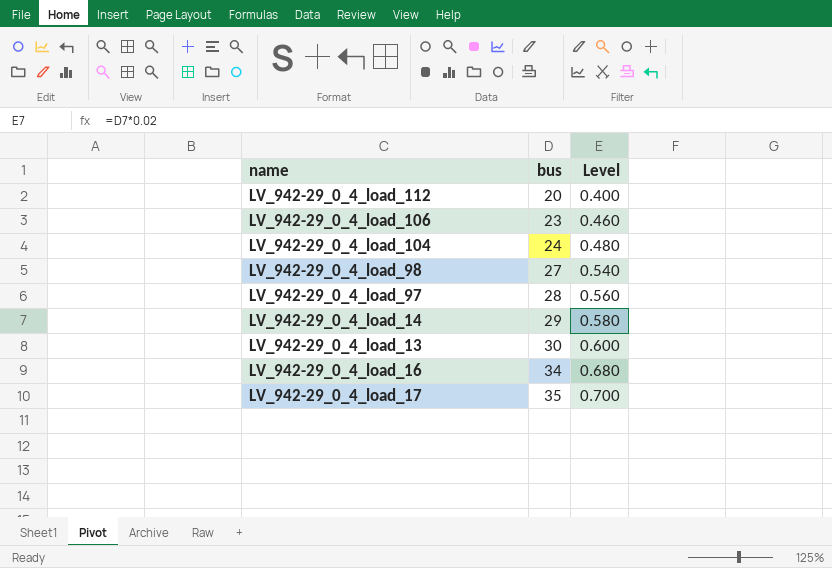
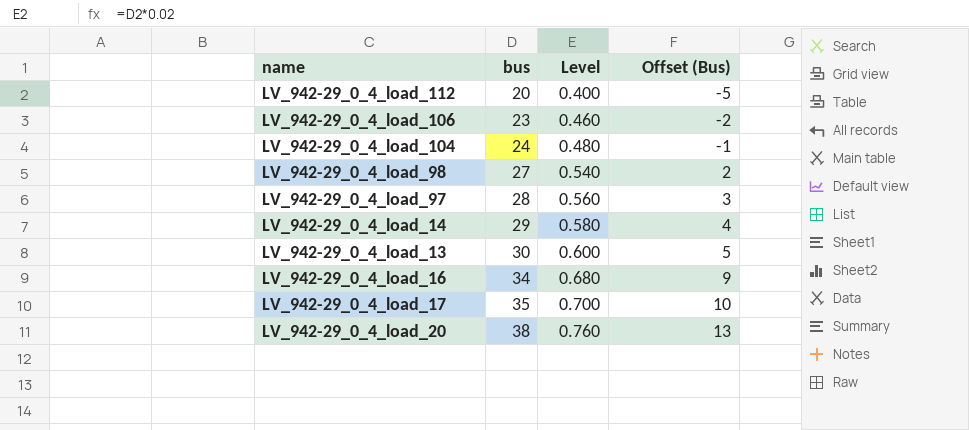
column Offset (Bus) | formula: none -> [bus] - 25
row LV_942-29_0_4_load_20: none -> 38 | 0.760 | 13

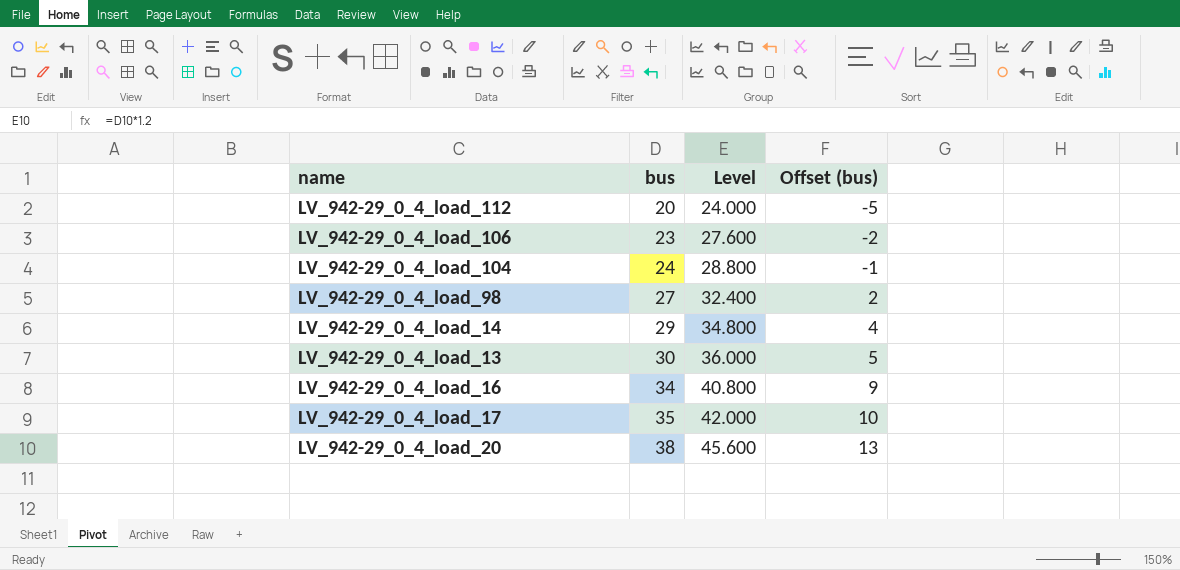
column Level | formula: [bus] * 0.02 -> [bus] * 1.2
column name: Offset (Bus) -> Offset (bus)
row LV_942-29_0_4_load_97: 28 | 0.560 | 3 -> none

